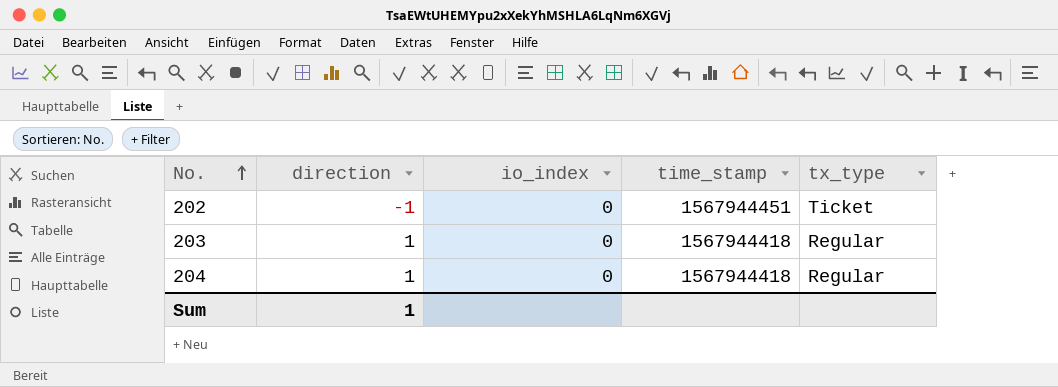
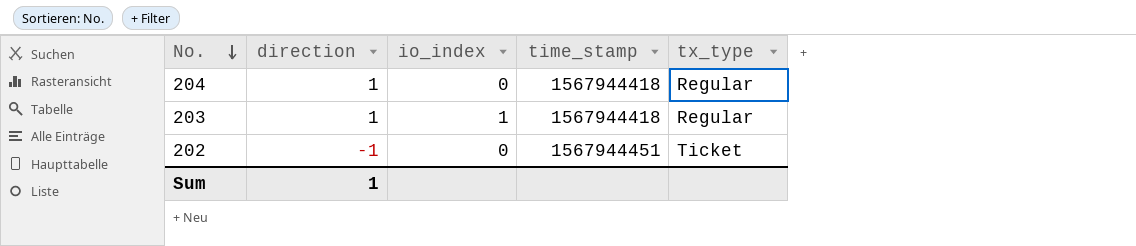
row order: No. ascending -> No. descending
203 | io_index: 0 -> 1

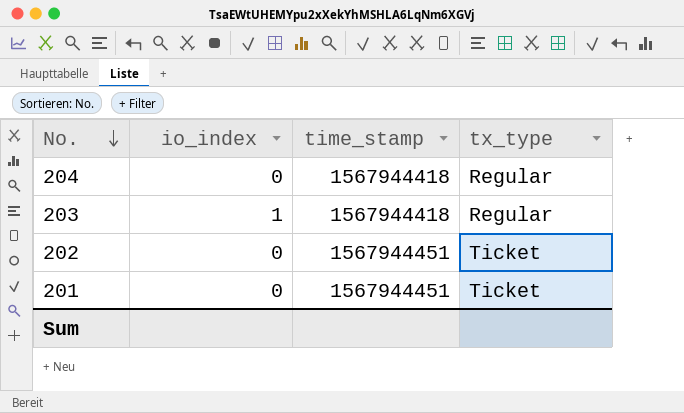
column direction | position: 2 -> none
row 201: none -> 0 | 1567944451 | Ticket

